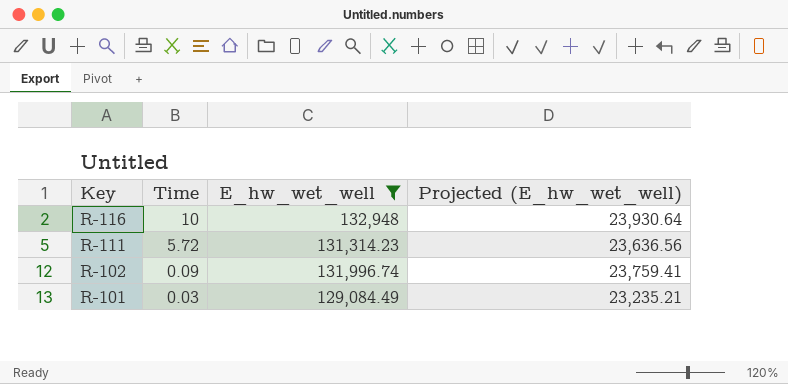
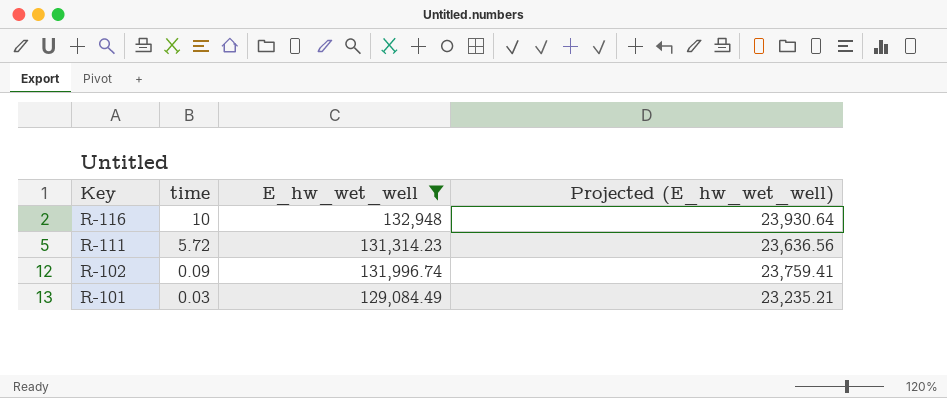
column name: Time -> time

